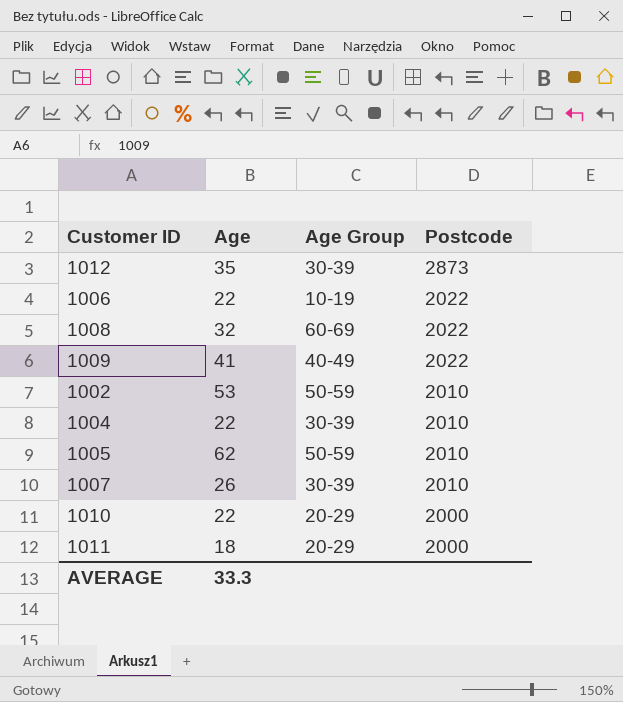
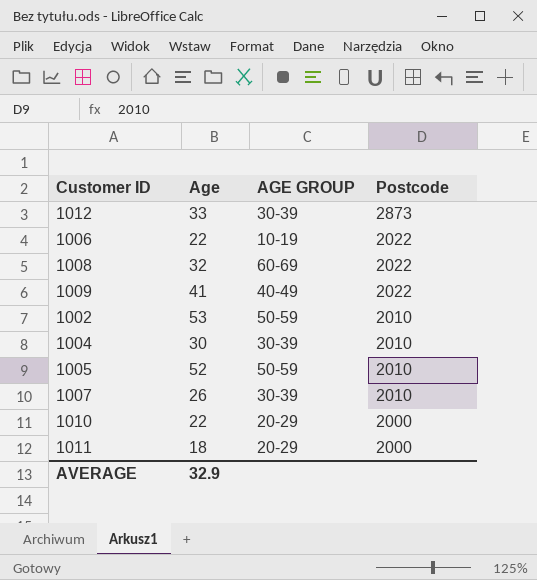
column name: Age Group -> AGE GROUP
1012 | Age: 35 -> 33
1004 | Age: 22 -> 30
1005 | Age: 62 -> 52
AVERAGE | Age: 33.3 -> 32.9

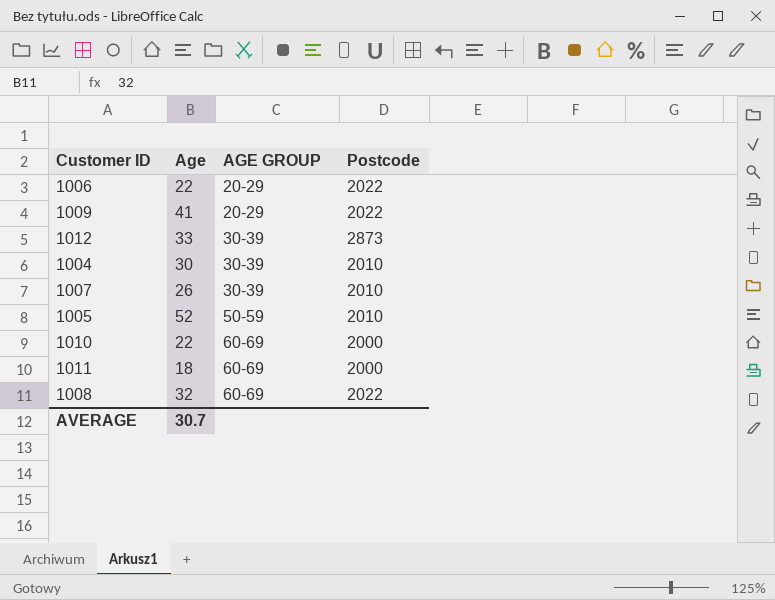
row order: Postcode descending -> AGE GROUP ascending
row 1002: 53 | 50-59 | 2010 -> none
1006 | AGE GROUP: 10-19 -> 20-29
1009 | AGE GROUP: 40-49 -> 20-29
1010 | AGE GROUP: 20-29 -> 60-69
1011 | AGE GROUP: 20-29 -> 60-69
AVERAGE | Age: 32.9 -> 30.7

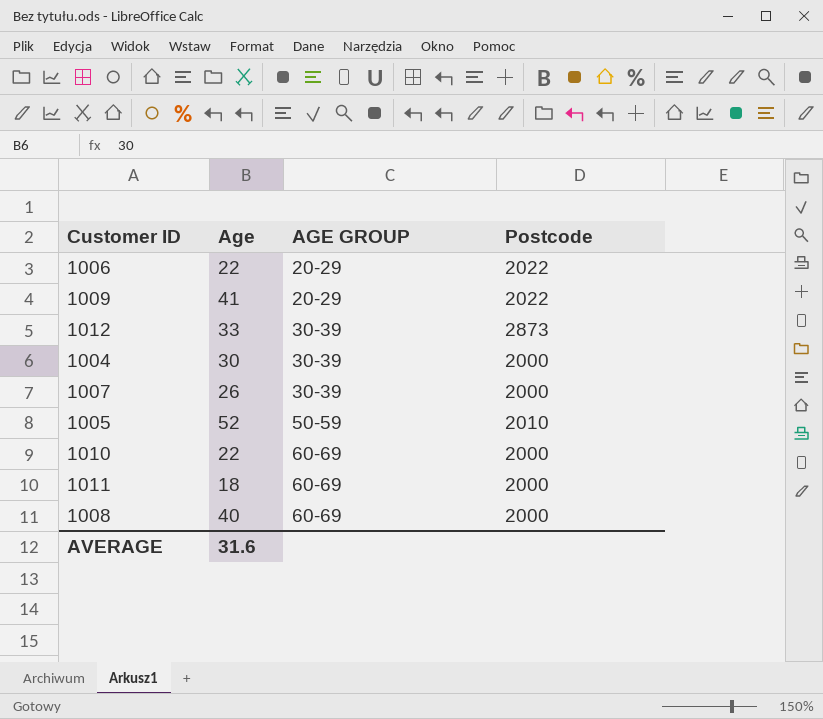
1004 | Postcode: 2010 -> 2000
1007 | Postcode: 2010 -> 2000
1008 | Age: 32 -> 40
1008 | Postcode: 2022 -> 2000
AVERAGE | Age: 30.7 -> 31.6

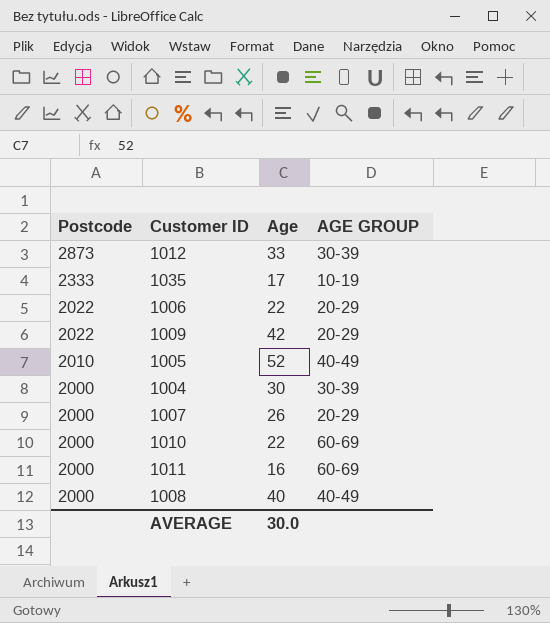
row order: AGE GROUP ascending -> Postcode descending
column Postcode | position: 4 -> 1
row 1035: none -> 2333 | 17 | 10-19
1009 | Age: 41 -> 42
1005 | AGE GROUP: 50-59 -> 40-49
1007 | AGE GROUP: 30-39 -> 20-29
1011 | Age: 18 -> 16
1008 | AGE GROUP: 60-69 -> 40-49
AVERAGE | Age: 31.6 -> 30.0

